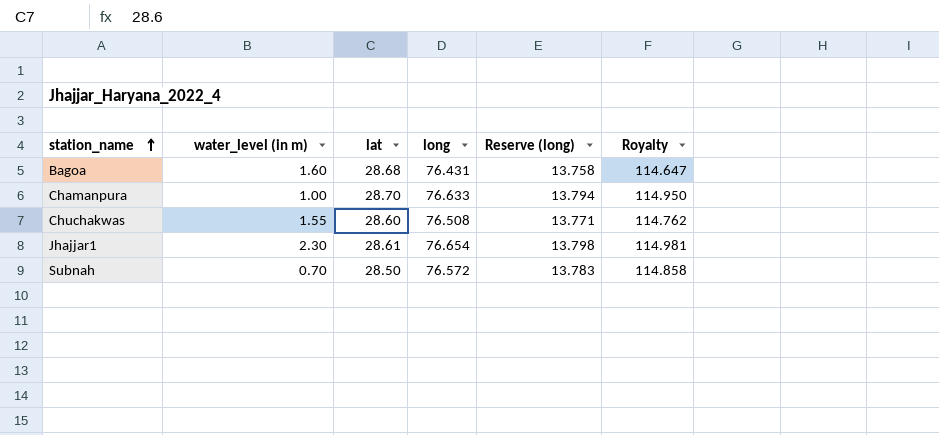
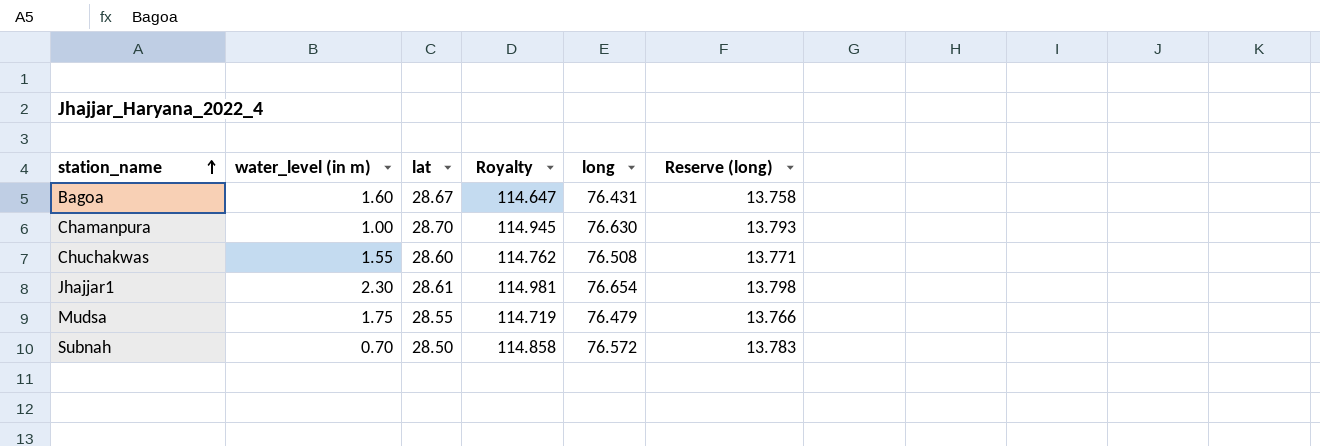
column Royalty | position: 6 -> 4
Bagoa | lat: 28.68 -> 28.67
Chamanpura | Royalty: 114.950 -> 114.945
Chamanpura | long: 76.633 -> 76.630
Chamanpura | Reserve (long): 13.794 -> 13.793
row Mudsa: none -> 1.75 | 28.55 | 114.719 | 76.479 | 13.766

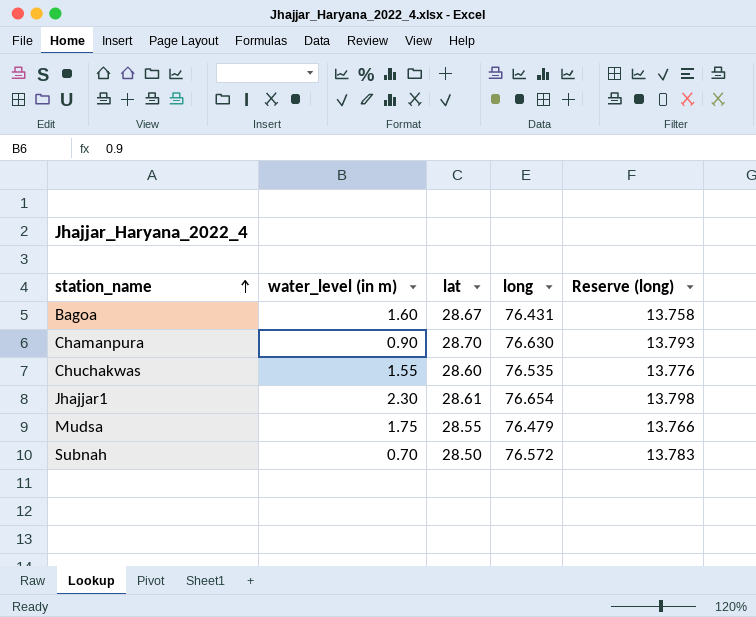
column Royalty | formula: [long] * 1.5 -> none
Chamanpura | water_level (in m): 1.00 -> 0.90
Chuchakwas | long: 76.508 -> 76.535
Chuchakwas | Reserve (long): 13.771 -> 13.776

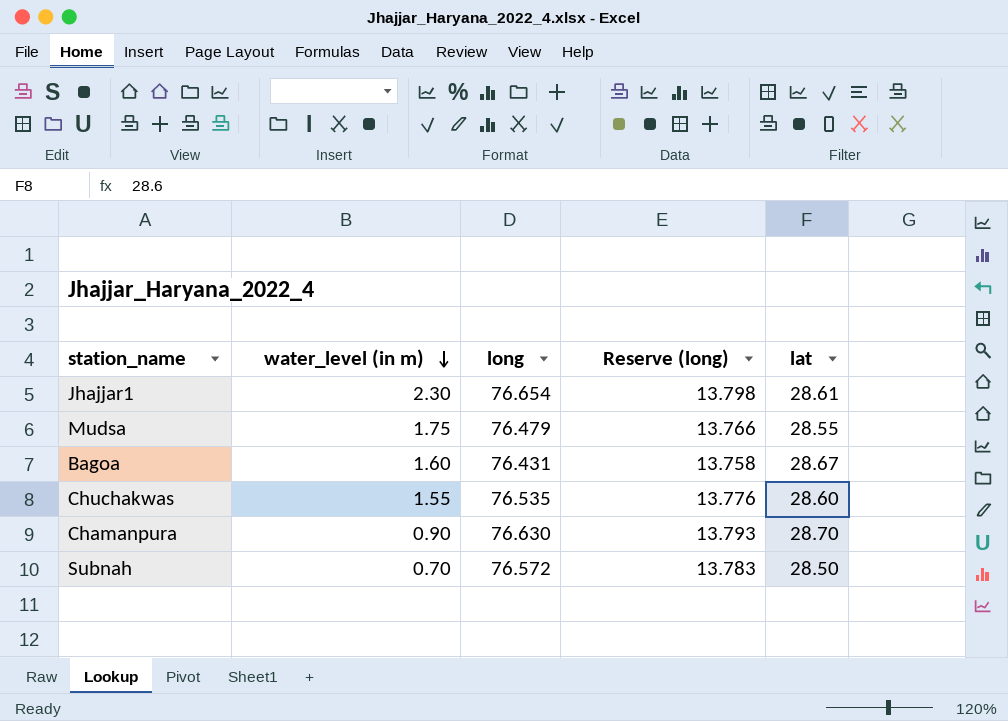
row order: station_name ascending -> water_level (in m) descending
column lat | position: 3 -> 5

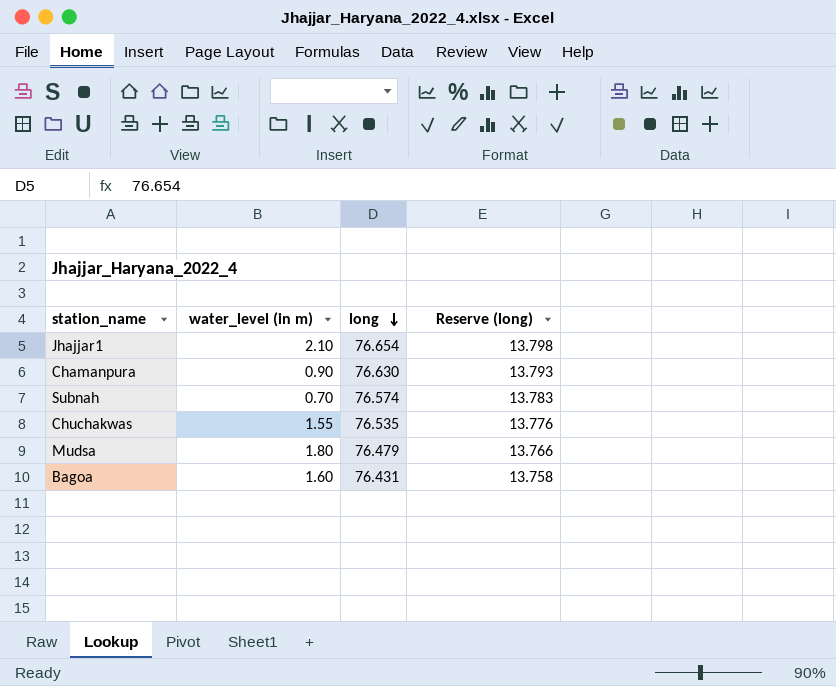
row order: water_level (in m) descending -> long descending
column lat | position: 5 -> none
Jhajjar1 | water_level (in m): 2.30 -> 2.10
Subnah | long: 76.572 -> 76.574
Mudsa | water_level (in m): 1.75 -> 1.80

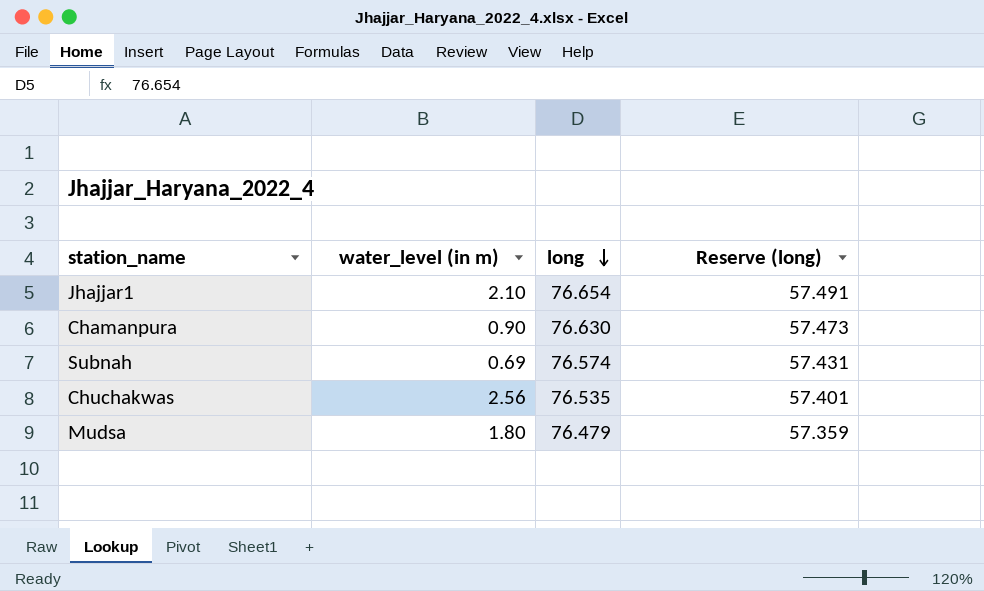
column Reserve (long) | formula: [long] * 0.18 -> [long] * 0.75
row Bagoa: 1.60 | 76.431 | 13.758 -> none
Subnah | water_level (in m): 0.70 -> 0.69
Chuchakwas | water_level (in m): 1.55 -> 2.56

